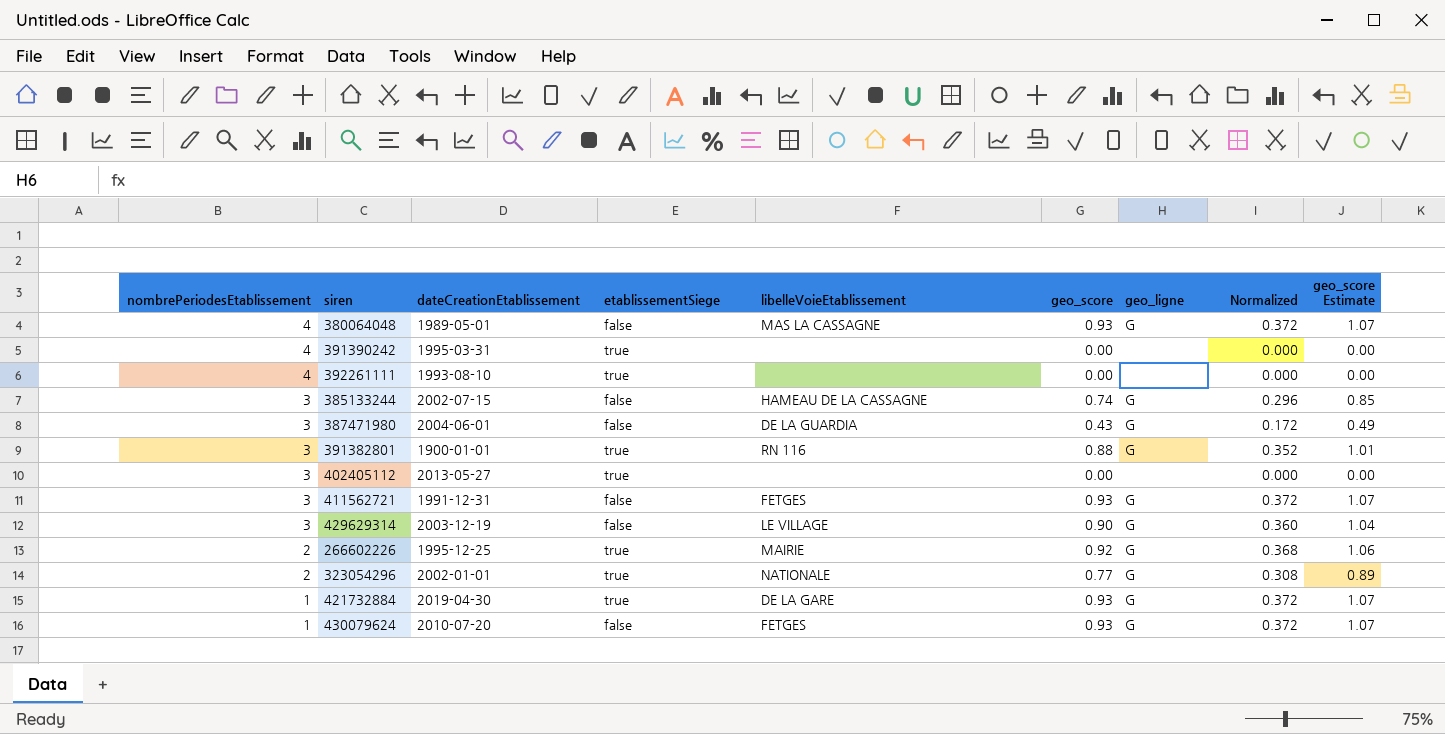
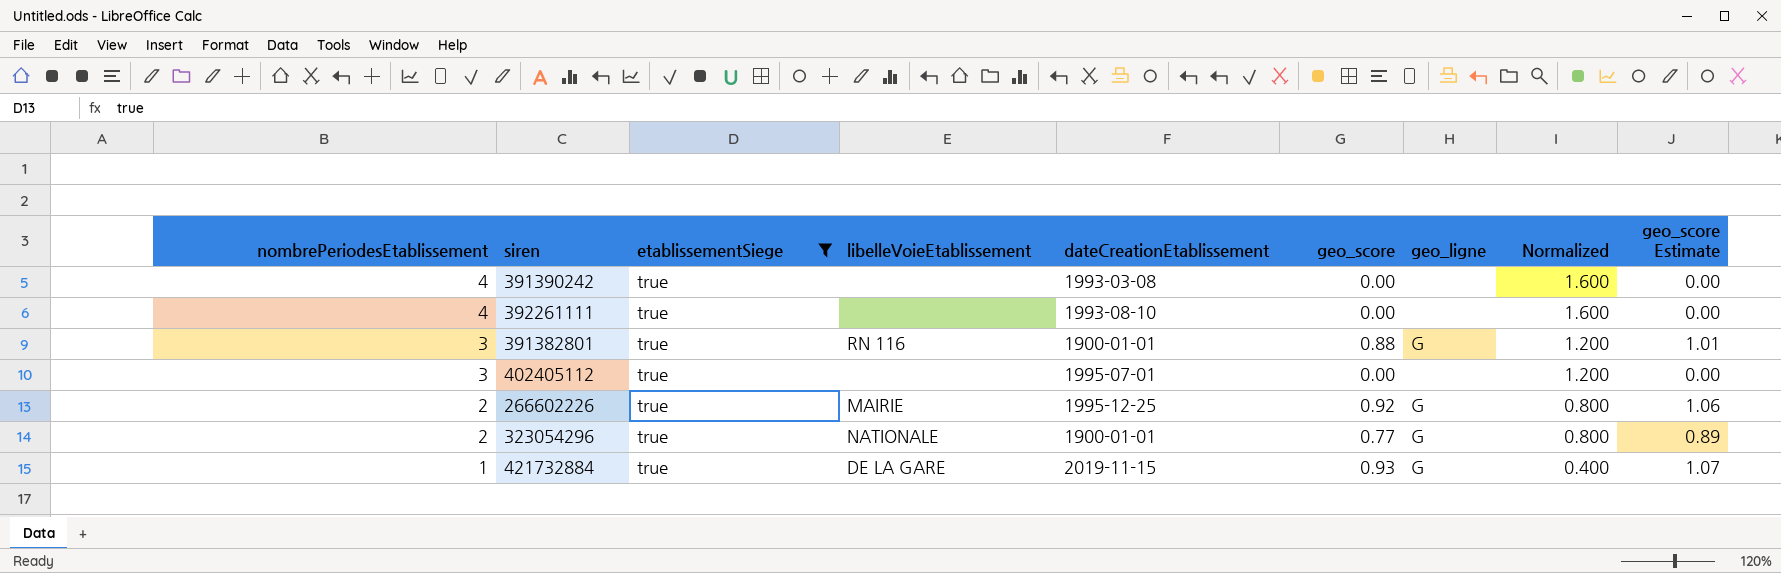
filter: none -> etablissementSiege = true
column dateCreationEtablissement | position: 3 -> 5
column Normalized | formula: [geo_score] * 0.4 -> [nombrePeriodesEtablissement] * 0.4
391390242 | dateCreationEtablissement: 1995-03-31 -> 1993-03-08
402405112 | dateCreationEtablissement: 2013-05-27 -> 1995-07-01
323054296 | dateCreationEtablissement: 2002-01-01 -> 1900-01-01
421732884 | dateCreationEtablissement: 2019-04-30 -> 2019-11-15

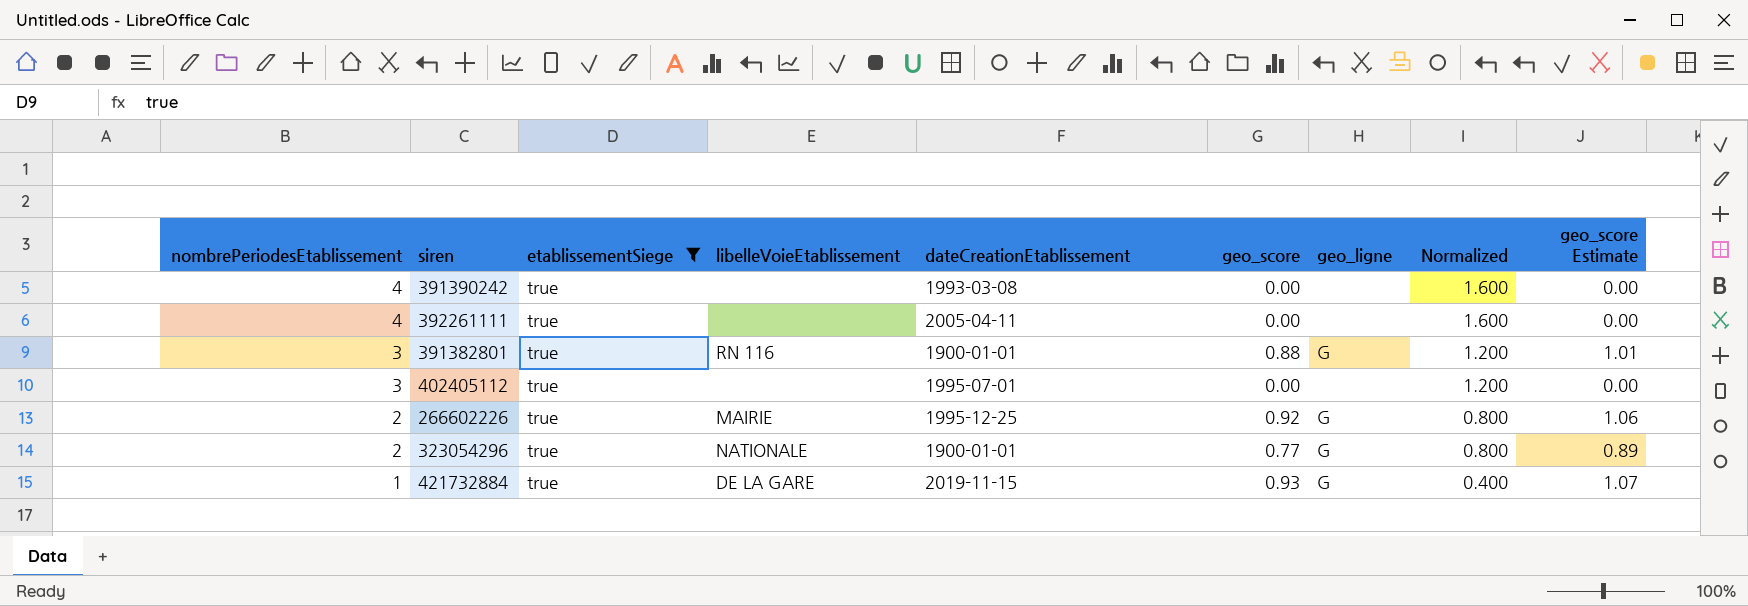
392261111 | dateCreationEtablissement: 1993-08-10 -> 2005-04-11

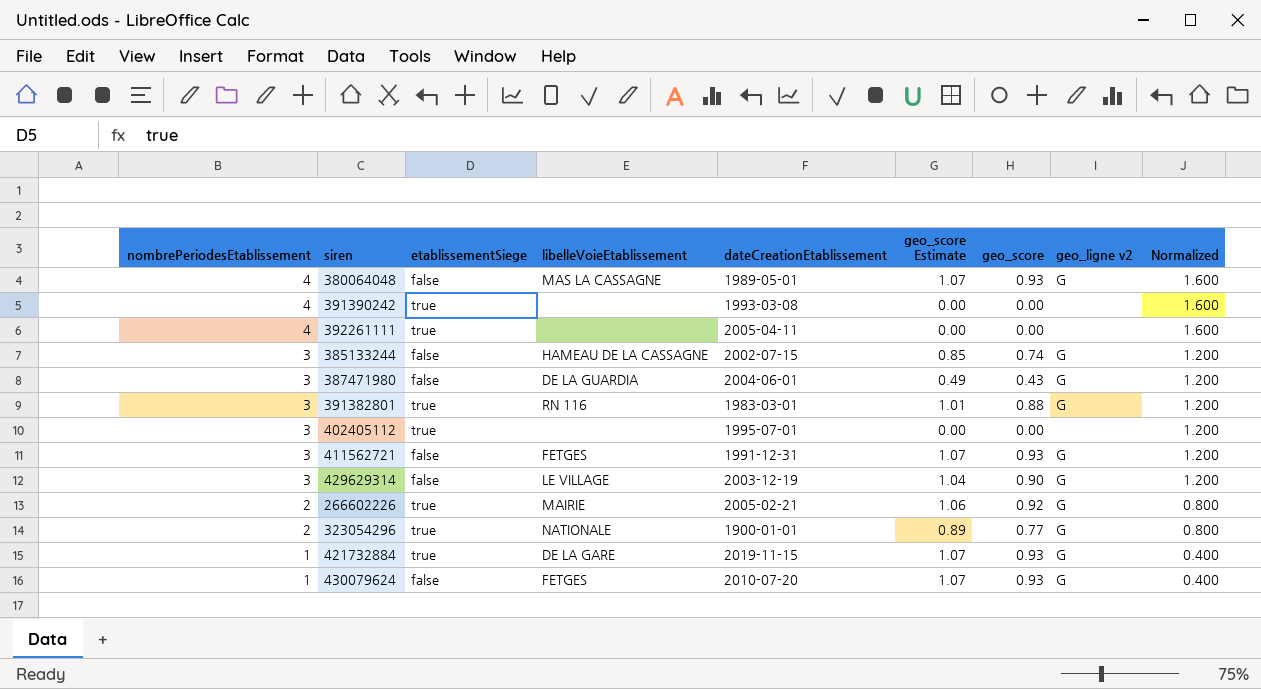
filter: etablissementSiege = true -> none
column geo_score Estimate | position: 9 -> 6
column name: geo_ligne -> geo_ligne v2
391382801 | dateCreationEtablissement: 1900-01-01 -> 1983-03-01
266602226 | dateCreationEtablissement: 1995-12-25 -> 2005-02-21

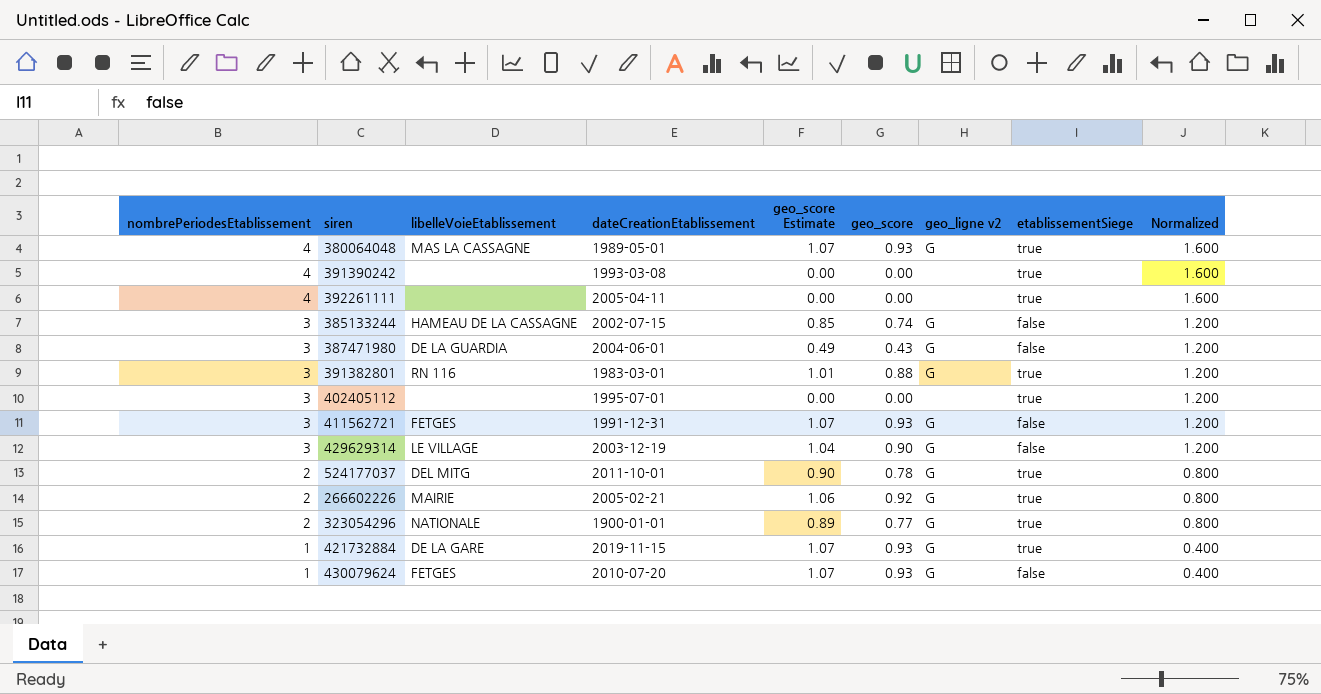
column etablissementSiege | position: 3 -> 8
380064048 | etablissementSiege: false -> true
row 524177037: none -> 2 | DEL MITG | 2011-10-01 | 0.90 | 0.78 | G | true | 0.800

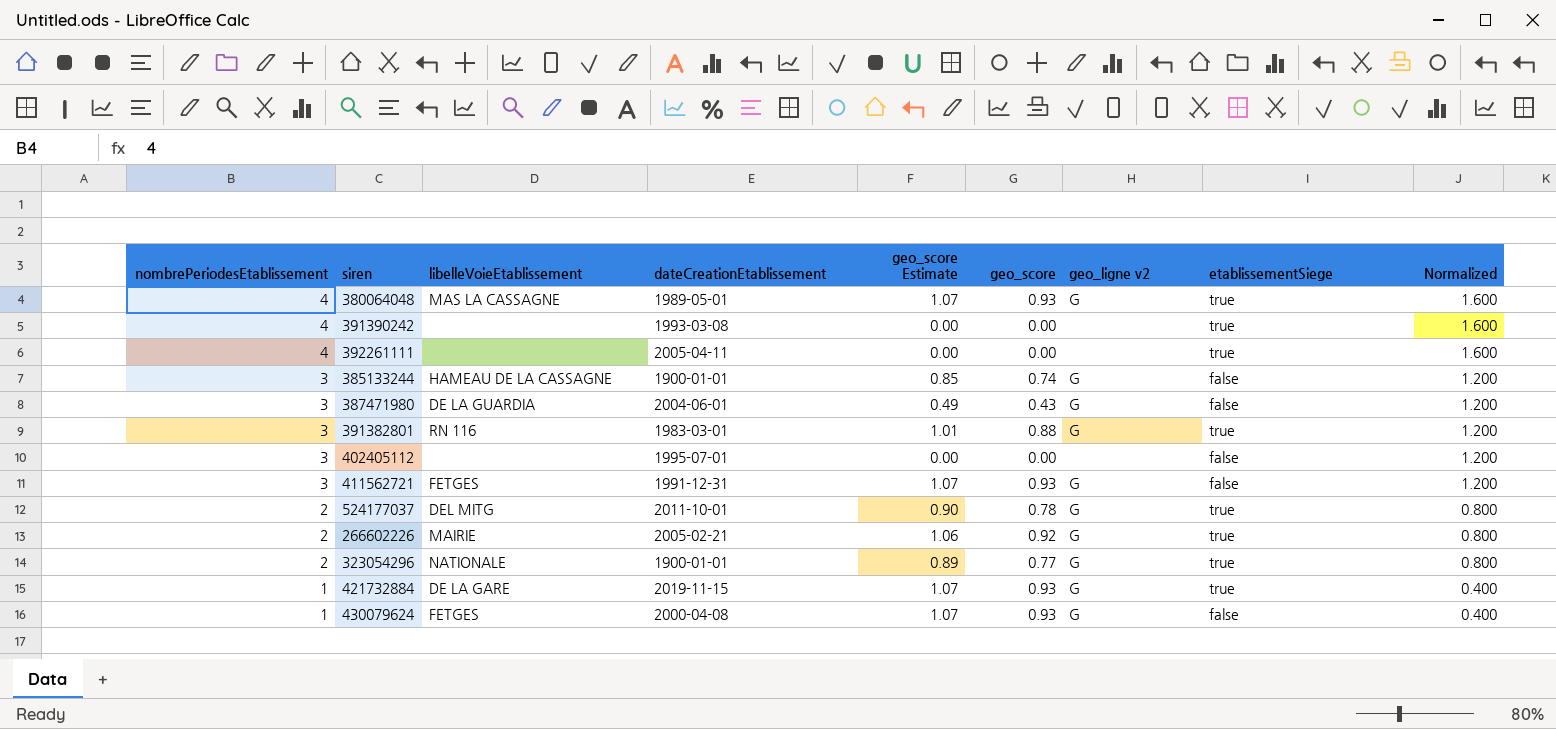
row 429629314: 3 | LE VILLAGE | 2003-12-19 | 1.04 | 0.90 | G | false | 1.200 -> none
385133244 | dateCreationEtablissement: 2002-07-15 -> 1900-01-01
402405112 | etablissementSiege: true -> false
430079624 | dateCreationEtablissement: 2010-07-20 -> 2000-04-08

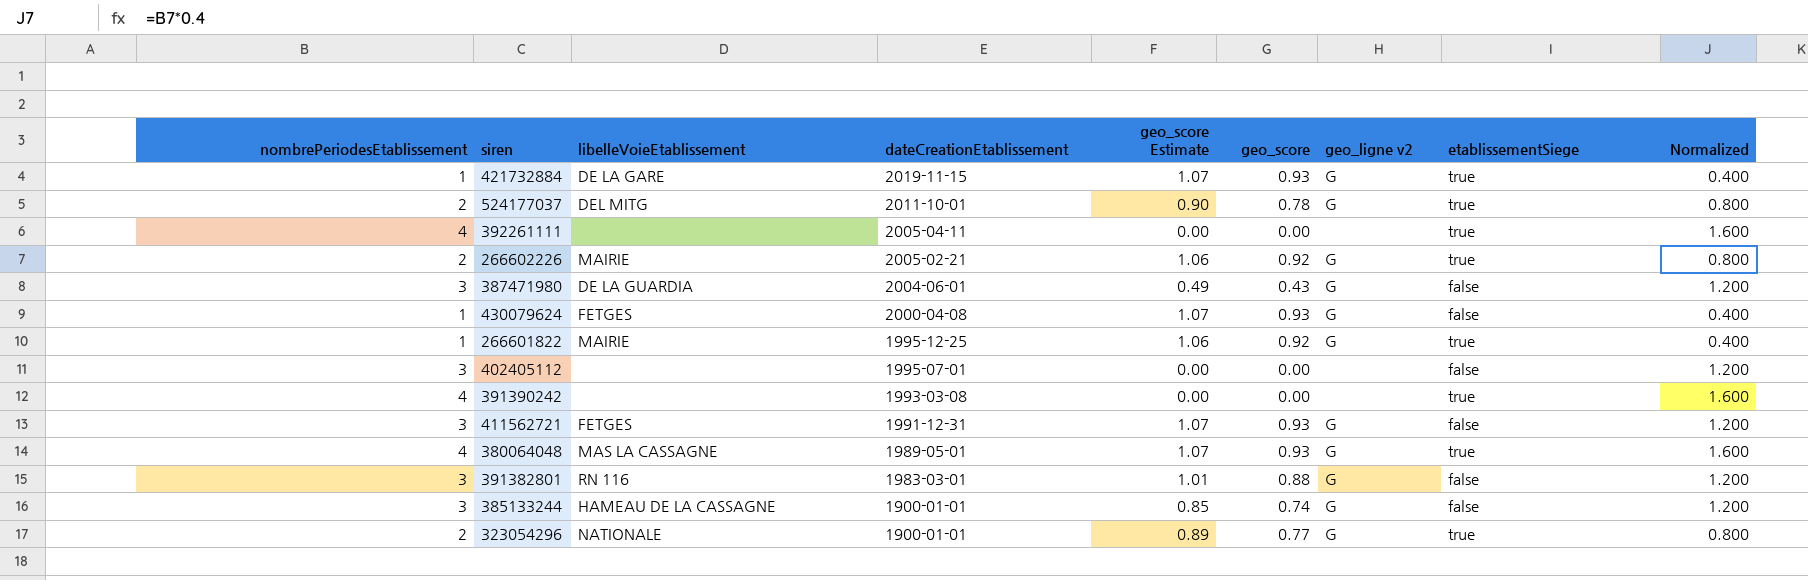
row order: nombrePeriodesEtablissement descending -> dateCreationEtablissement descending
row 266601822: none -> 1 | MAIRIE | 1995-12-25 | 1.06 | 0.92 | G | true | 0.400
391382801 | etablissementSiege: true -> false

